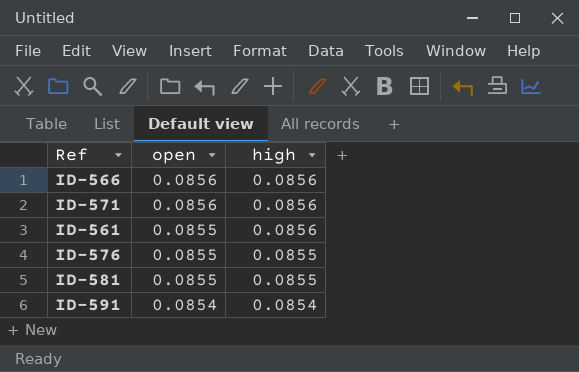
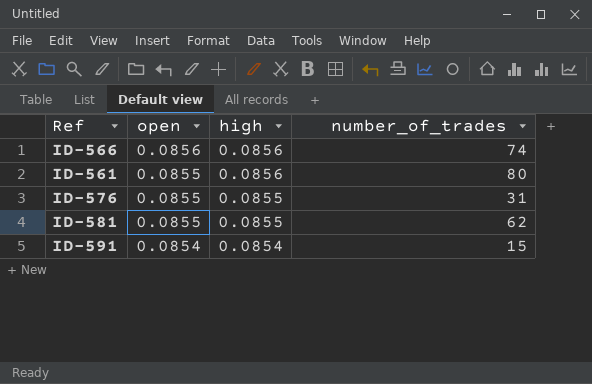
column number_of_trades | position: none -> 4
row ID-571: 0.0856 | 0.0856 -> none

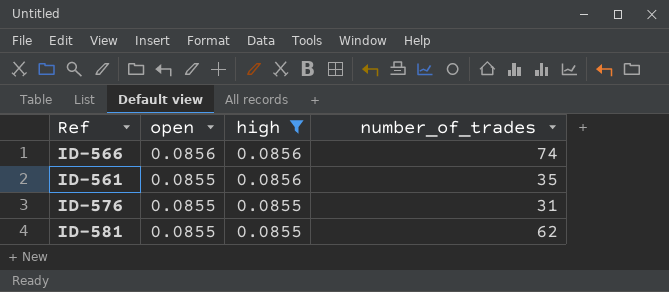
filter: none -> high != 0.0854
ID-561 | number_of_trades: 80 -> 35

